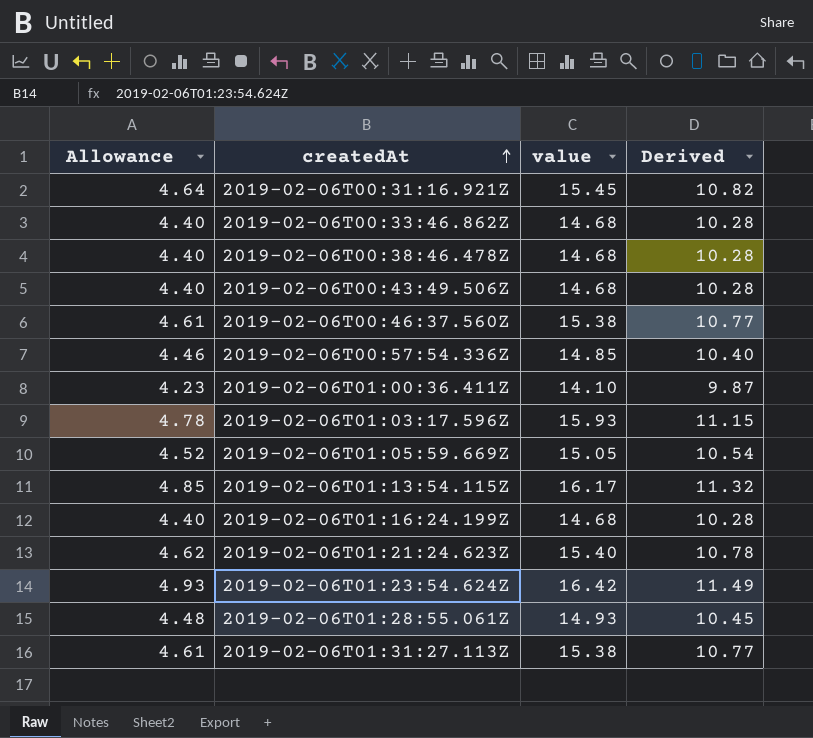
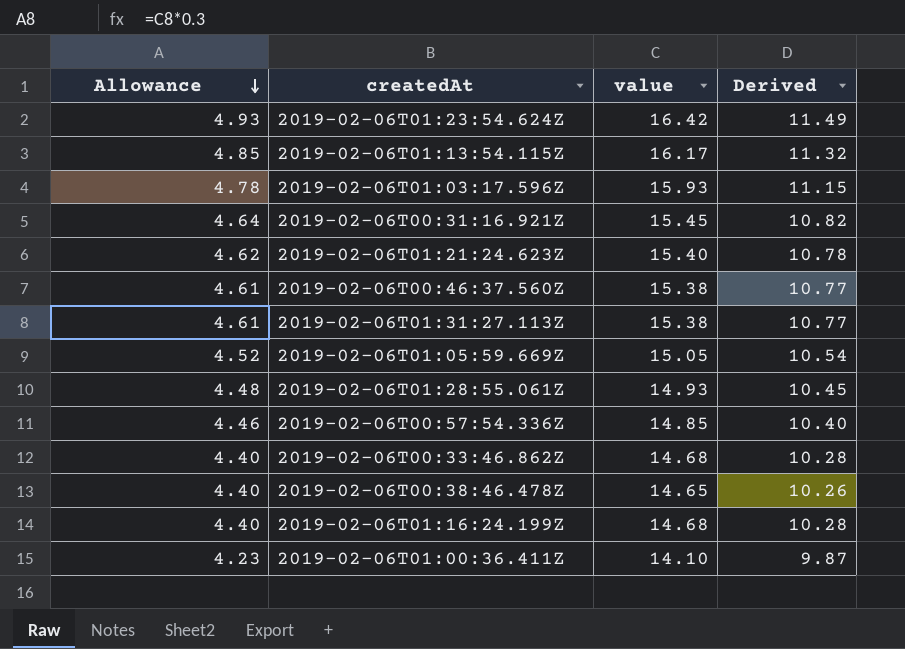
row order: createdAt ascending -> Allowance descending
row 2019-02-06T00:43:49.506Z: 4.40 | 14.68 | 10.28 -> none
2019-02-06T00:38:46.478Z | value: 14.68 -> 14.65
2019-02-06T00:38:46.478Z | Derived: 10.28 -> 10.26

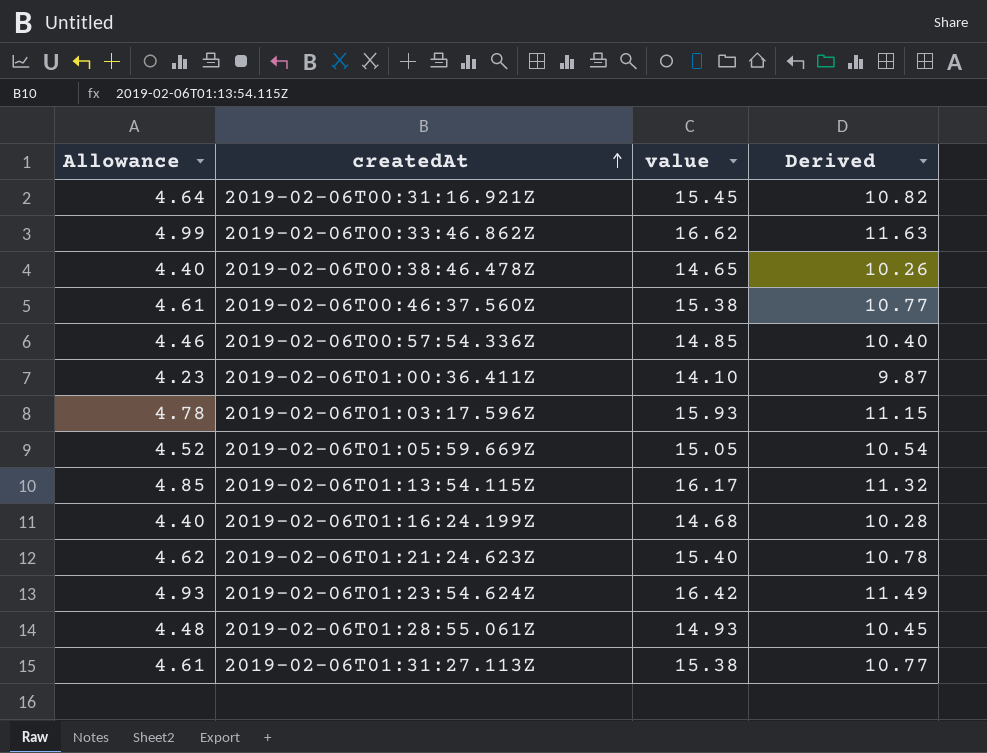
row order: Allowance descending -> createdAt ascending
2019-02-06T00:33:46.862Z | Allowance: 4.40 -> 4.99
2019-02-06T00:33:46.862Z | value: 14.68 -> 16.62
2019-02-06T00:33:46.862Z | Derived: 10.28 -> 11.63

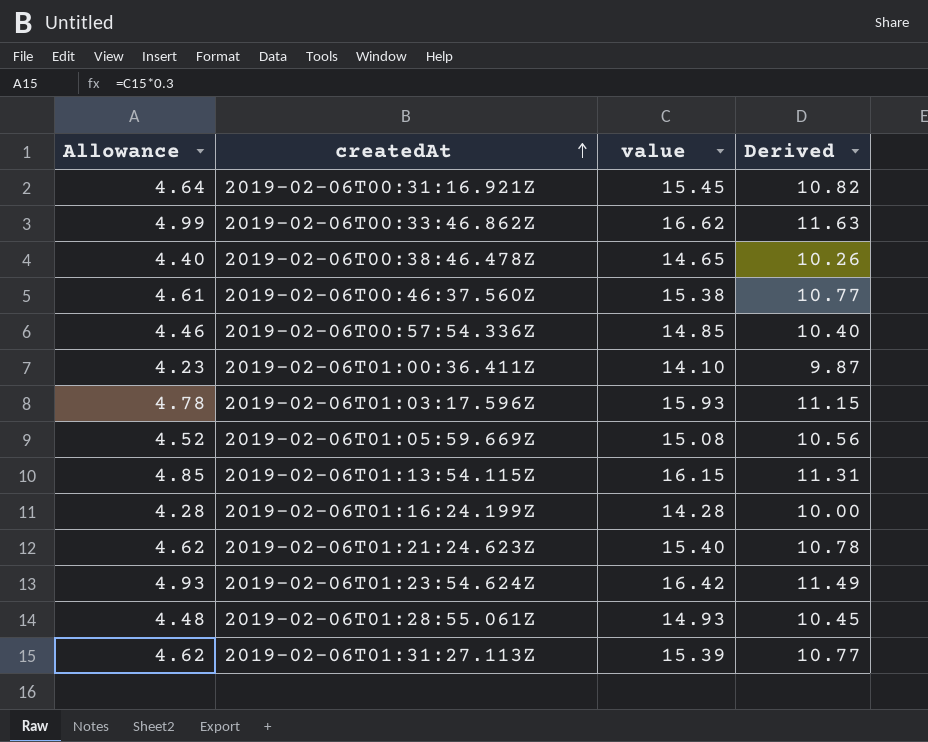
2019-02-06T01:05:59.669Z | value: 15.05 -> 15.08
2019-02-06T01:05:59.669Z | Derived: 10.54 -> 10.56
2019-02-06T01:13:54.115Z | value: 16.17 -> 16.15
2019-02-06T01:13:54.115Z | Derived: 11.32 -> 11.31
2019-02-06T01:16:24.199Z | Allowance: 4.40 -> 4.28
2019-02-06T01:16:24.199Z | value: 14.68 -> 14.28
2019-02-06T01:16:24.199Z | Derived: 10.28 -> 10.00
2019-02-06T01:31:27.113Z | Allowance: 4.61 -> 4.62
2019-02-06T01:31:27.113Z | value: 15.38 -> 15.39

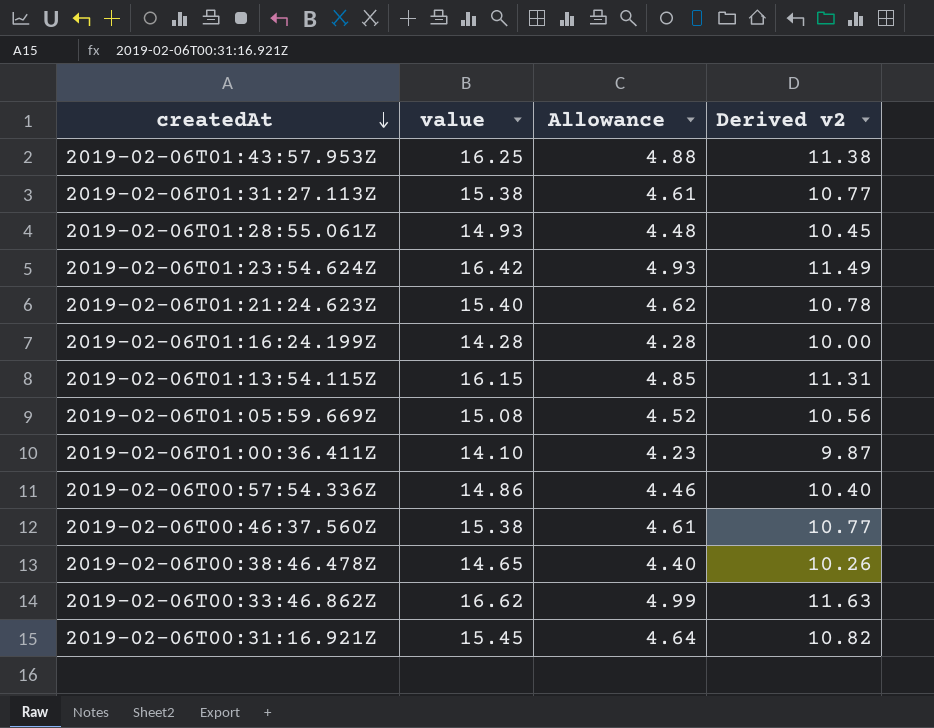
row order: createdAt ascending -> createdAt descending
column Allowance | position: 1 -> 3
column name: Derived -> Derived v2
row 2019-02-06T01:03:17.596Z: 4.78 | 15.93 | 11.15 -> none
row 2019-02-06T01:43:57.953Z: none -> 16.25 | 4.88 | 11.38
2019-02-06T01:31:27.113Z | value: 15.39 -> 15.38
2019-02-06T01:31:27.113Z | Allowance: 4.62 -> 4.61
2019-02-06T00:57:54.336Z | value: 14.85 -> 14.86

